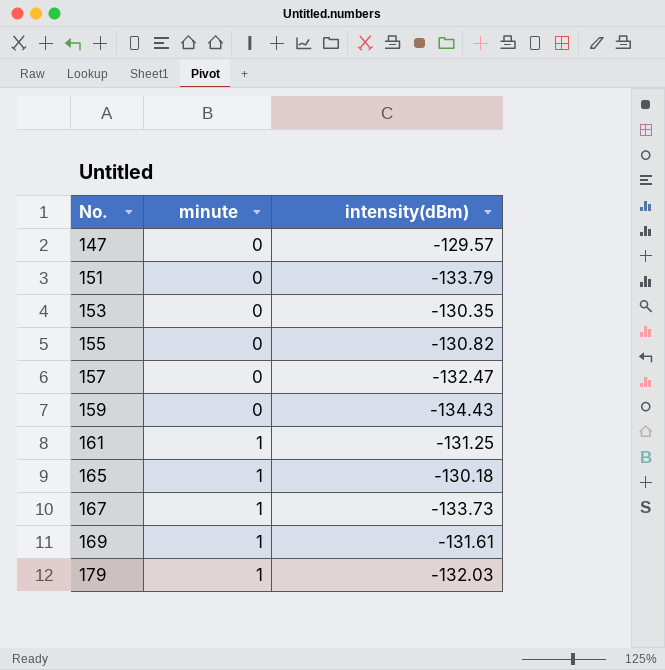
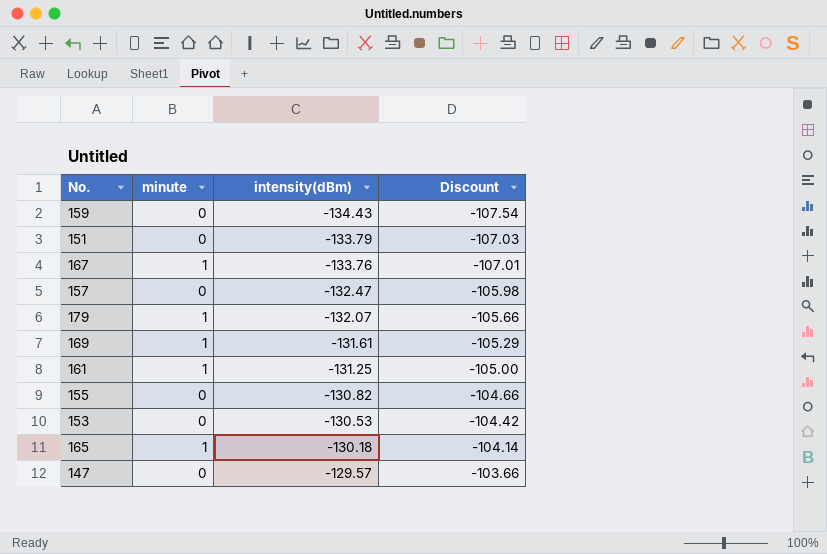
row order: No. ascending -> intensity(dBm) ascending
column Discount | formula: none -> [intensity(dBm)] * 0.8
167 | intensity(dBm): -133.73 -> -133.76
179 | intensity(dBm): -132.03 -> -132.07
153 | intensity(dBm): -130.35 -> -130.53

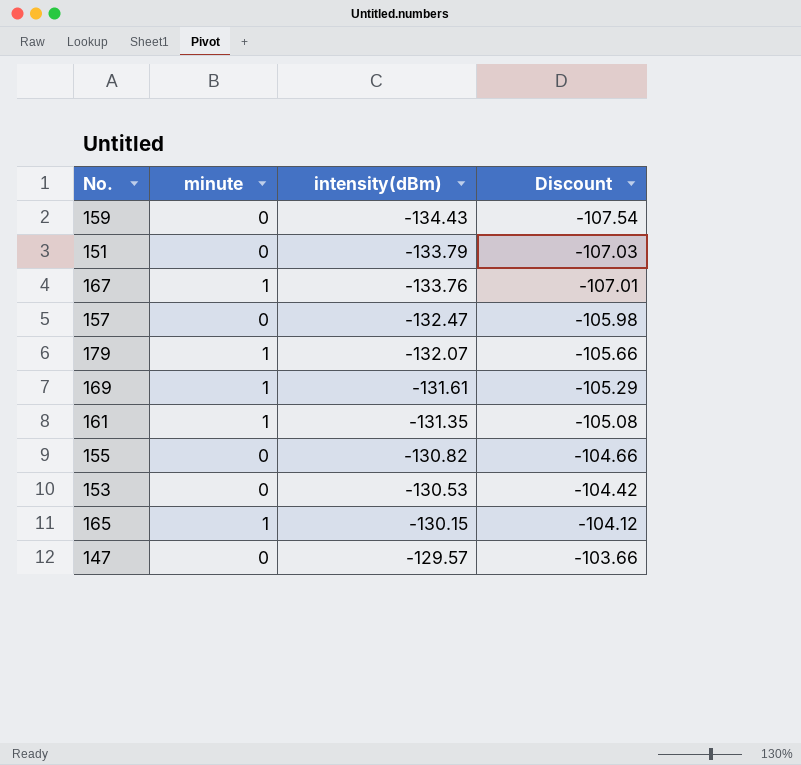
161 | intensity(dBm): -131.25 -> -131.35
161 | Discount: -105.00 -> -105.08
165 | intensity(dBm): -130.18 -> -130.15
165 | Discount: -104.14 -> -104.12

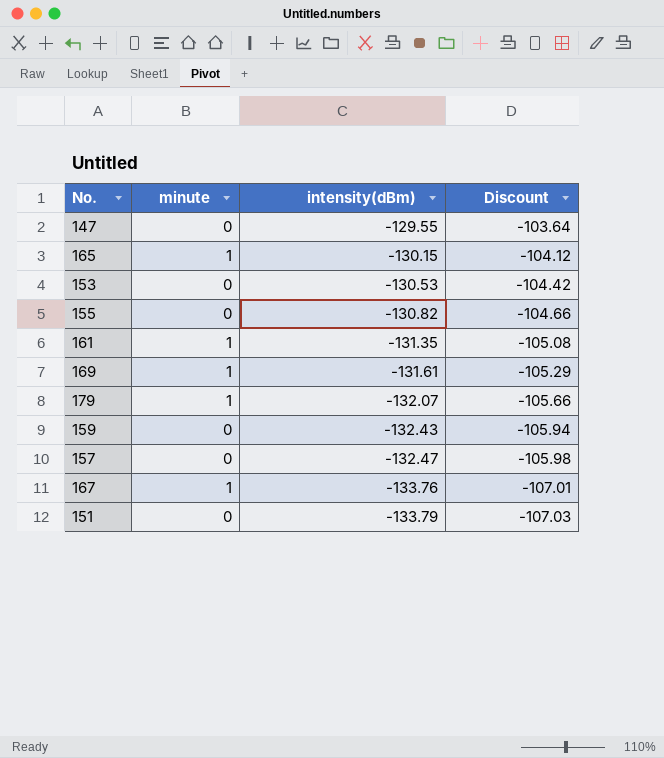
row order: intensity(dBm) ascending -> intensity(dBm) descending
147 | intensity(dBm): -129.57 -> -129.55
147 | Discount: -103.66 -> -103.64
159 | intensity(dBm): -134.43 -> -132.43
159 | Discount: -107.54 -> -105.94

